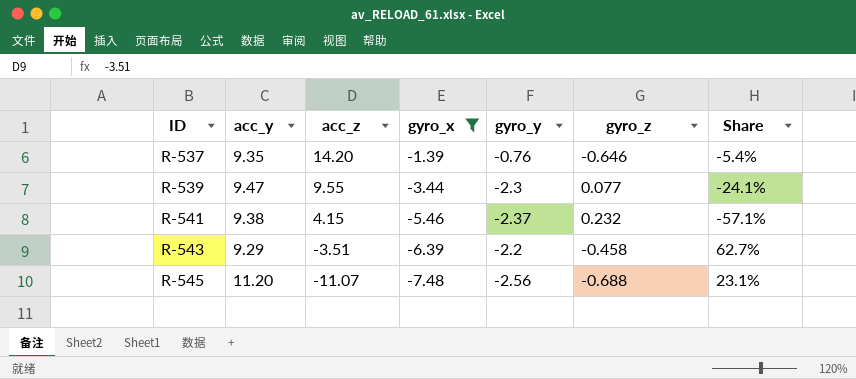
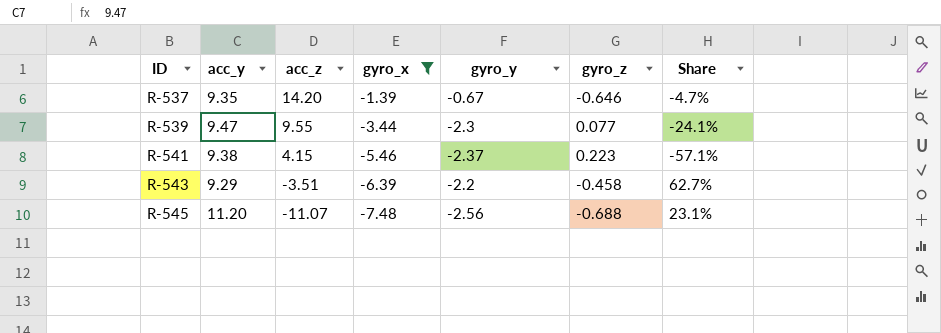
R-537 | gyro_y: -0.76 -> -0.67
R-537 | Share: -5.4% -> -4.7%
R-541 | gyro_z: 0.232 -> 0.223

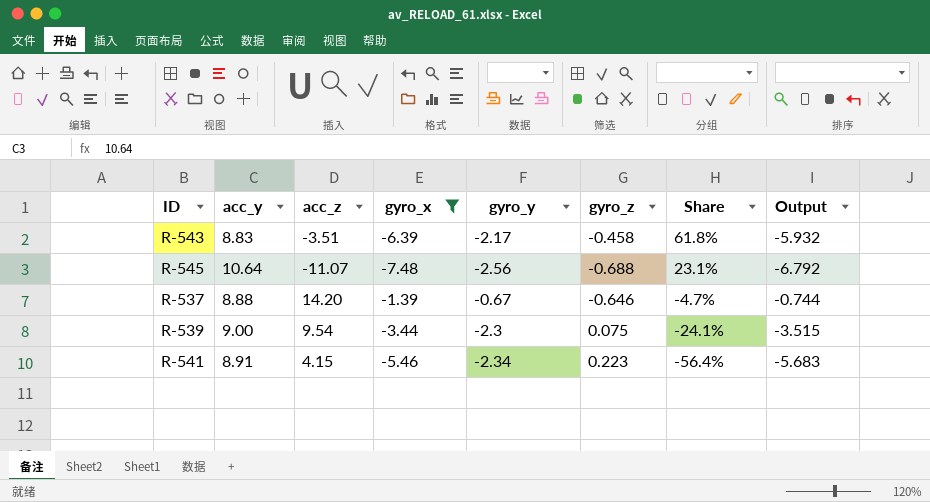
row order: ID ascending -> Share descending
column Output | formula: none -> [gyro_x] - [gyro_z]
R-543 | acc_y: 9.29 -> 8.83
R-543 | gyro_y: -2.2 -> -2.17
R-543 | Share: 62.7% -> 61.8%
R-545 | acc_y: 11.20 -> 10.64
R-537 | acc_y: 9.35 -> 8.88
R-539 | acc_y: 9.47 -> 9.00
R-539 | acc_z: 9.55 -> 9.54
R-539 | gyro_z: 0.077 -> 0.075
R-541 | acc_y: 9.38 -> 8.91
R-541 | gyro_y: -2.37 -> -2.34
R-541 | Share: -57.1% -> -56.4%

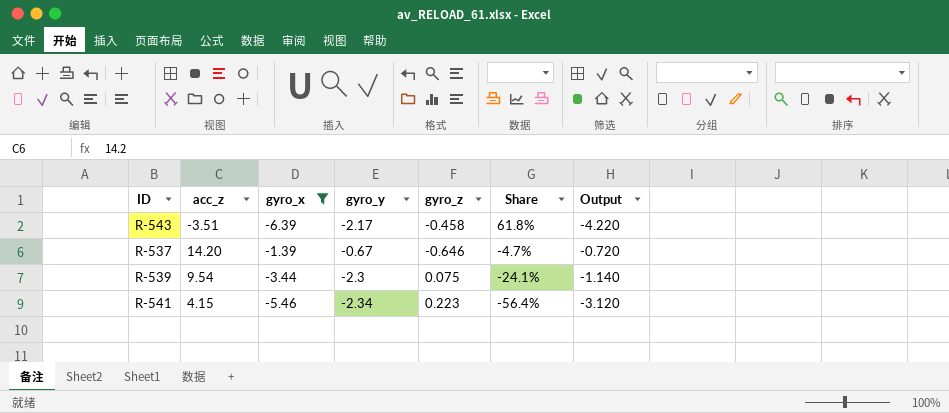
column acc_y | position: 2 -> none
column Output | formula: [gyro_x] - [gyro_z] -> [gyro_x] - [gyro_y]
row R-545: 10.64 | -11.07 | -7.48 | -2.56 | -0.688 | 23.1% | -6.792 -> none

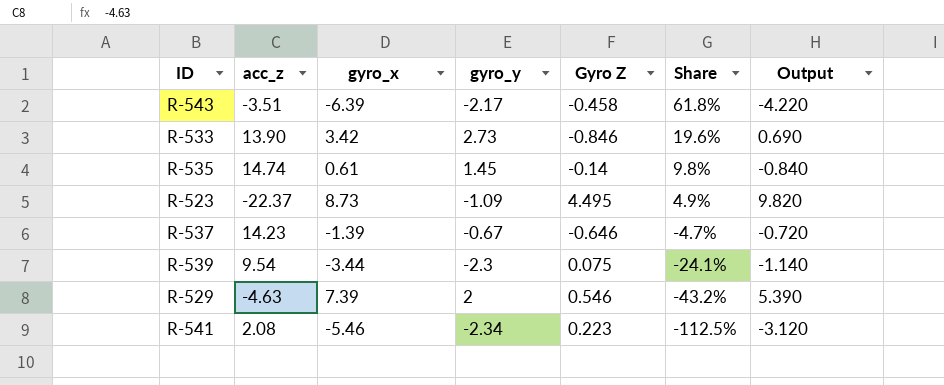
filter: gyro_x <= -1.39 -> none
column name: gyro_z -> Gyro Z
R-537 | acc_z: 14.20 -> 14.23
R-541 | acc_z: 4.15 -> 2.08
R-541 | Share: -56.4% -> -112.5%

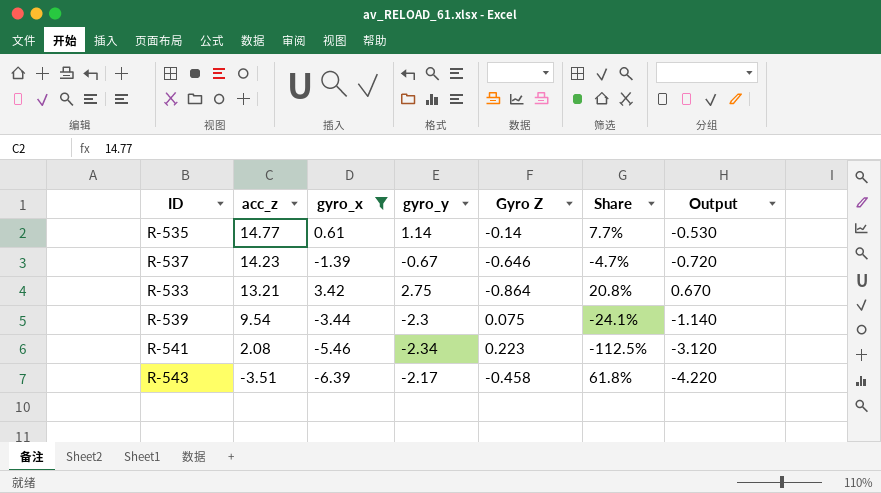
filter: none -> gyro_x <= 3.42
row order: Share descending -> acc_z descending
R-535 | acc_z: 14.74 -> 14.77
R-535 | gyro_y: 1.45 -> 1.14
R-535 | Share: 9.8% -> 7.7%
R-535 | Output: -0.840 -> -0.530
R-533 | acc_z: 13.90 -> 13.21
R-533 | gyro_y: 2.73 -> 2.75
R-533 | Gyro Z: -0.846 -> -0.864
R-533 | Share: 19.6% -> 20.8%
R-533 | Output: 0.690 -> 0.670

